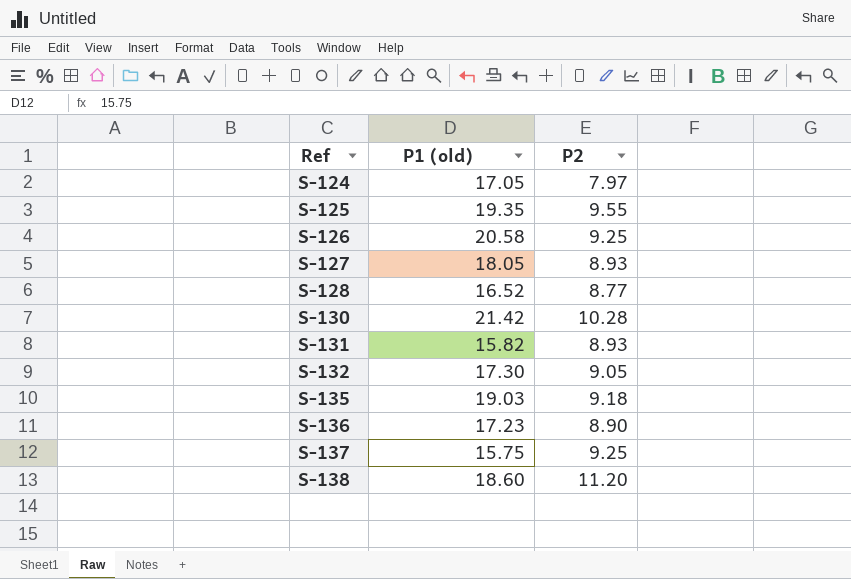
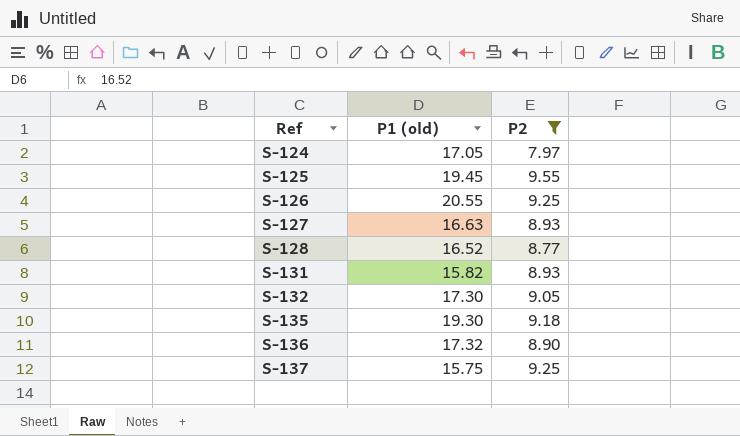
filter: none -> P2 <= 9.55
S-125 | P1 (old): 19.35 -> 19.45
S-126 | P1 (old): 20.58 -> 20.55
S-127 | P1 (old): 18.05 -> 16.63
S-135 | P1 (old): 19.03 -> 19.30
S-136 | P1 (old): 17.23 -> 17.32

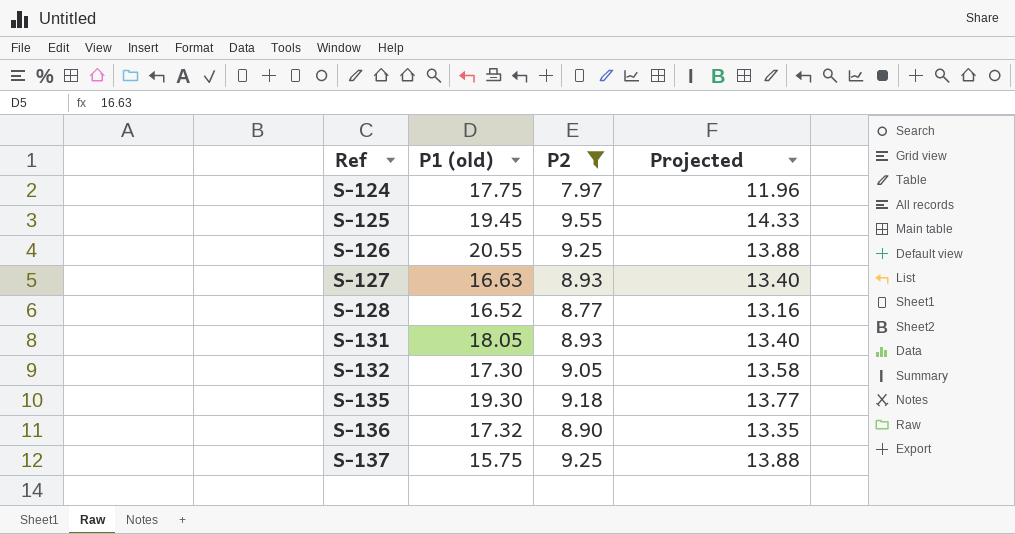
column Projected | formula: none -> [P2] * 1.5
S-124 | P1 (old): 17.05 -> 17.75
S-131 | P1 (old): 15.82 -> 18.05

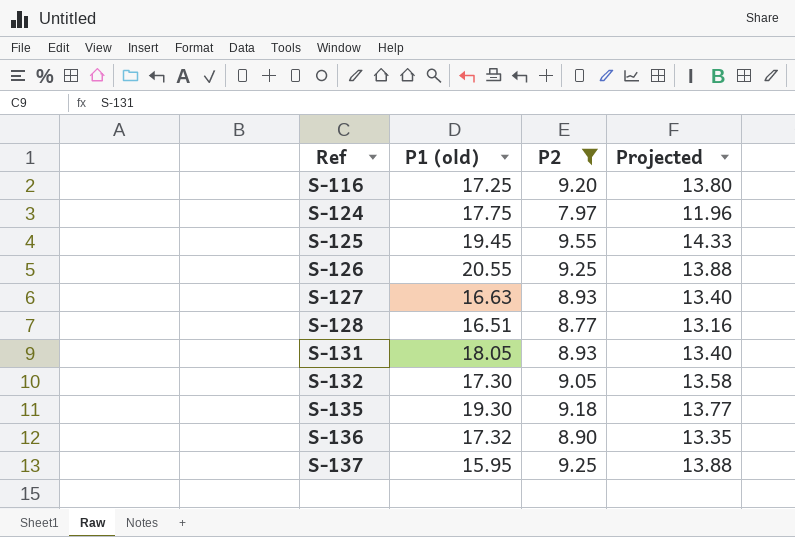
row S-116: none -> 17.25 | 9.20 | 13.80
S-128 | P1 (old): 16.52 -> 16.51
S-137 | P1 (old): 15.75 -> 15.95

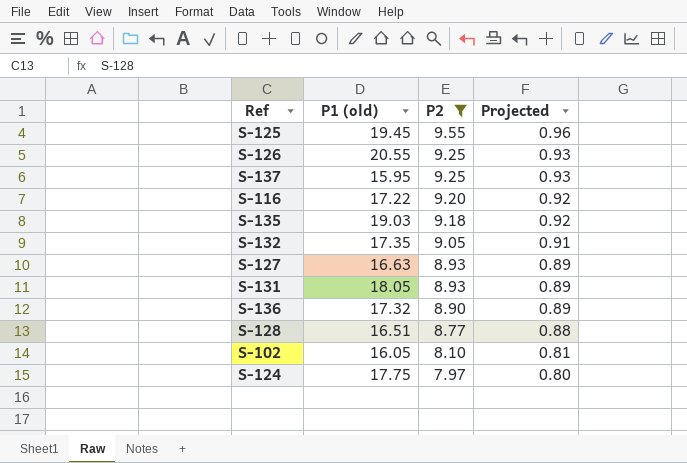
row order: Ref ascending -> P2 descending
column Projected | formula: [P2] * 1.5 -> [P2] * 0.1
S-116 | P1 (old): 17.25 -> 17.22
S-135 | P1 (old): 19.30 -> 19.03
S-132 | P1 (old): 17.30 -> 17.35
row S-102: none -> 16.05 | 8.10 | 0.81

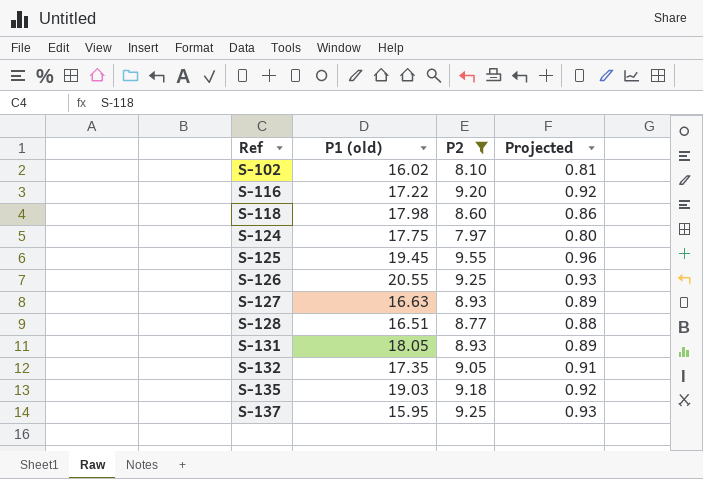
row order: P2 descending -> Ref ascending
row S-136: 17.32 | 8.90 | 0.89 -> none
S-102 | P1 (old): 16.05 -> 16.02
row S-118: none -> 17.98 | 8.60 | 0.86

